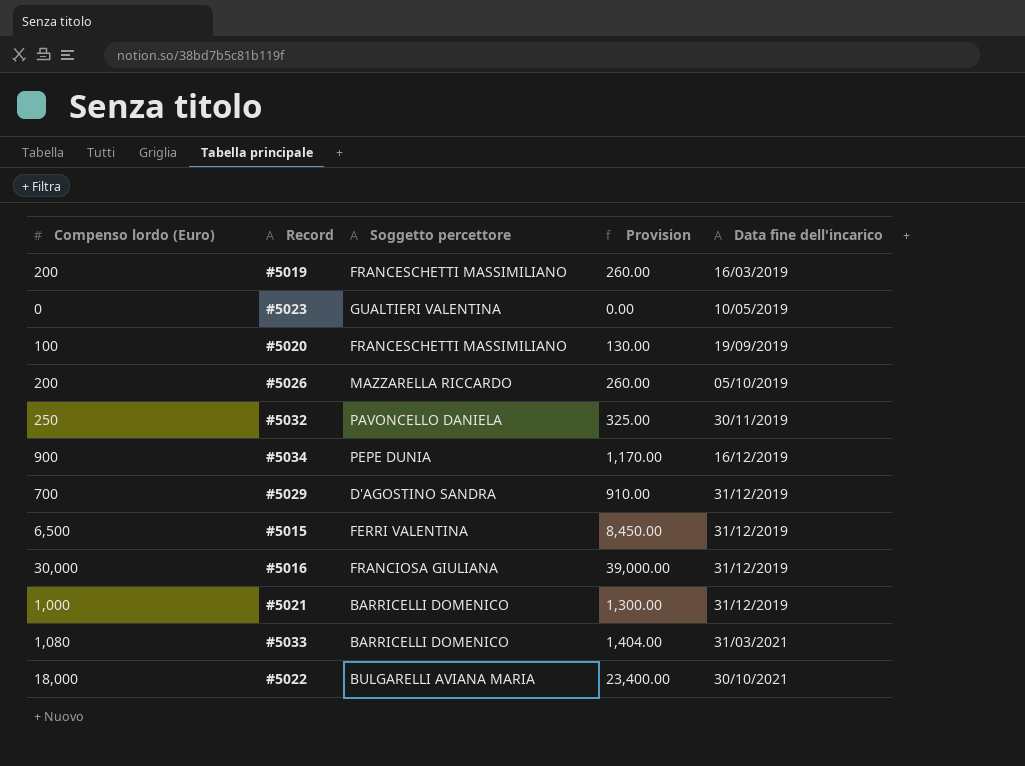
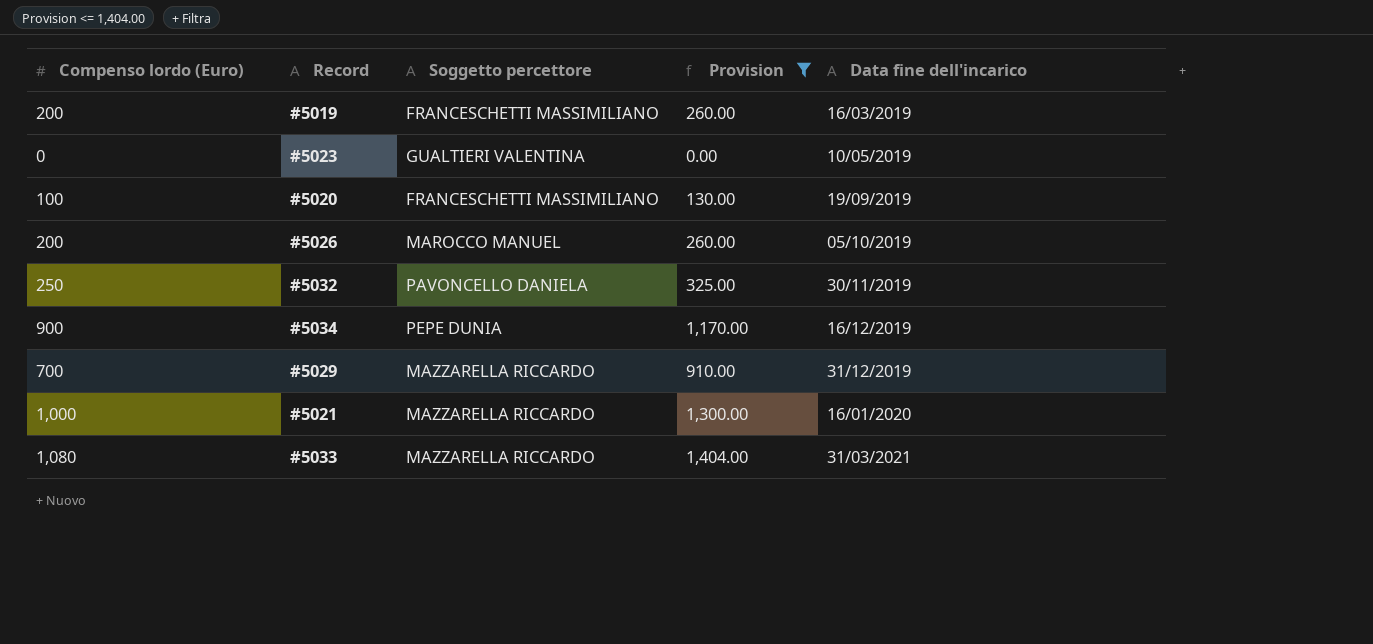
filter: none -> Provision <= 1,404.00
#5026 | Soggetto percettore: MAZZARELLA RICCARDO -> MAROCCO MANUEL
#5029 | Soggetto percettore: D'AGOSTINO SANDRA -> MAZZARELLA RICCARDO
#5021 | Soggetto percettore: BARRICELLI DOMENICO -> MAZZARELLA RICCARDO
#5021 | Data fine dell'incarico: 31/12/2019 -> 16/01/2020
#5033 | Soggetto percettore: BARRICELLI DOMENICO -> MAZZARELLA RICCARDO

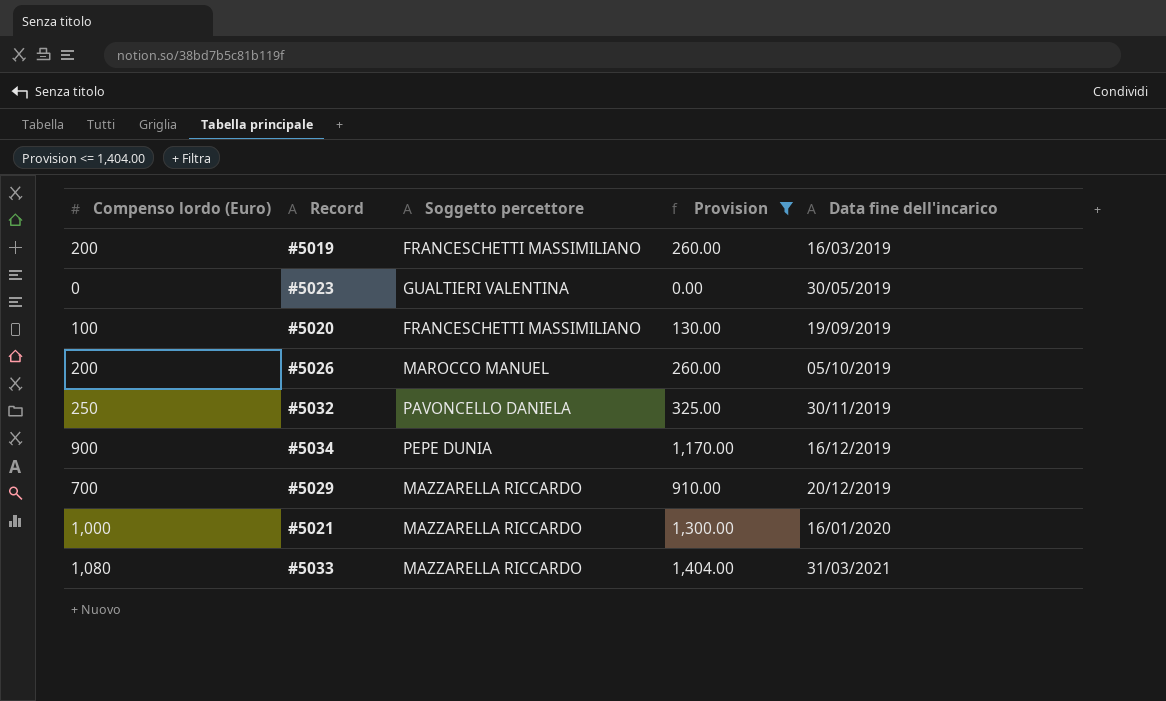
#5023 | Data fine dell'incarico: 10/05/2019 -> 30/05/2019
#5029 | Data fine dell'incarico: 31/12/2019 -> 20/12/2019

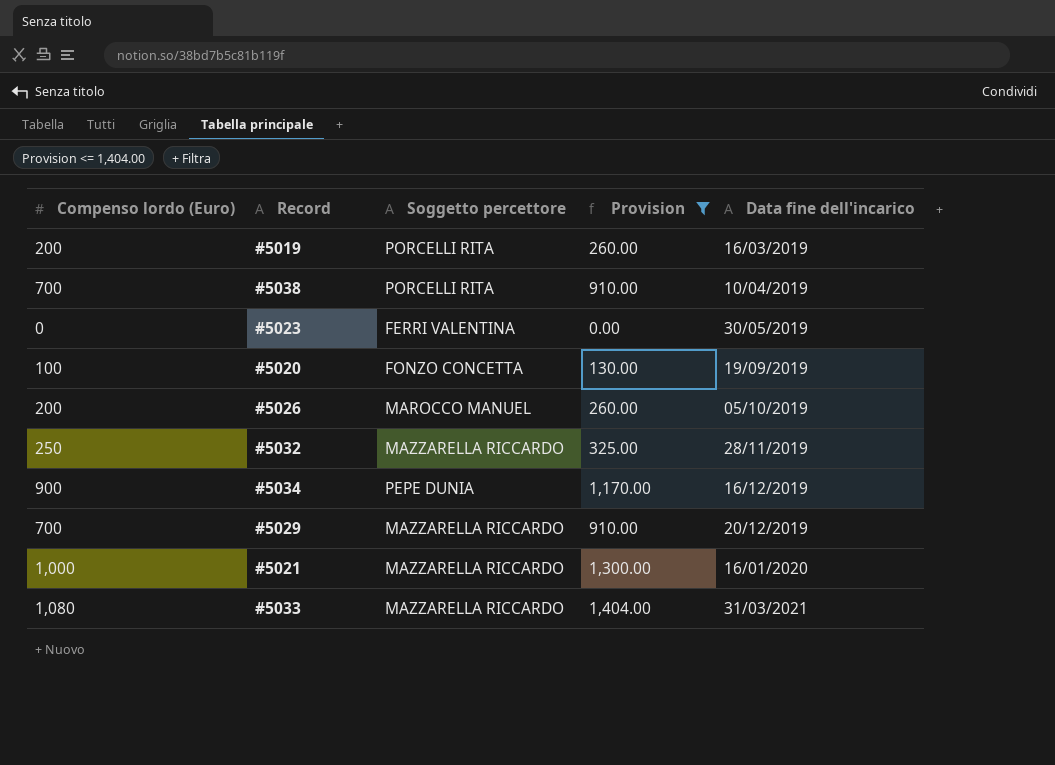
#5019 | Soggetto percettore: FRANCESCHETTI MASSIMILIANO -> PORCELLI RITA
row #5038: none -> 700 | PORCELLI RITA | 910.00 | 10/04/2019
#5023 | Soggetto percettore: GUALTIERI VALENTINA -> FERRI VALENTINA
#5020 | Soggetto percettore: FRANCESCHETTI MASSIMILIANO -> FONZO CONCETTA
#5032 | Soggetto percettore: PAVONCELLO DANIELA -> MAZZARELLA RICCARDO
#5032 | Data fine dell'incarico: 30/11/2019 -> 28/11/2019

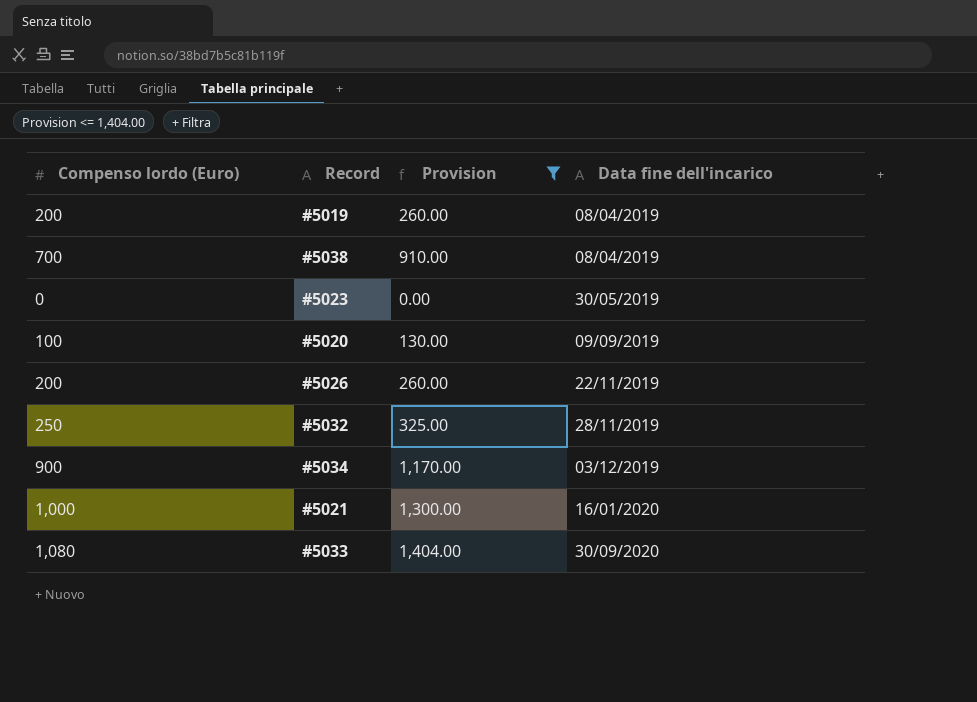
column Soggetto percettore | position: 3 -> none
row #5029: 700 | MAZZARELLA RICCARDO | 910.00 | 20/12/2019 -> none
#5019 | Data fine dell'incarico: 16/03/2019 -> 08/04/2019
#5038 | Data fine dell'incarico: 10/04/2019 -> 08/04/2019
#5020 | Data fine dell'incarico: 19/09/2019 -> 09/09/2019
#5026 | Data fine dell'incarico: 05/10/2019 -> 22/11/2019
#5034 | Data fine dell'incarico: 16/12/2019 -> 03/12/2019
#5033 | Data fine dell'incarico: 31/03/2021 -> 30/09/2020

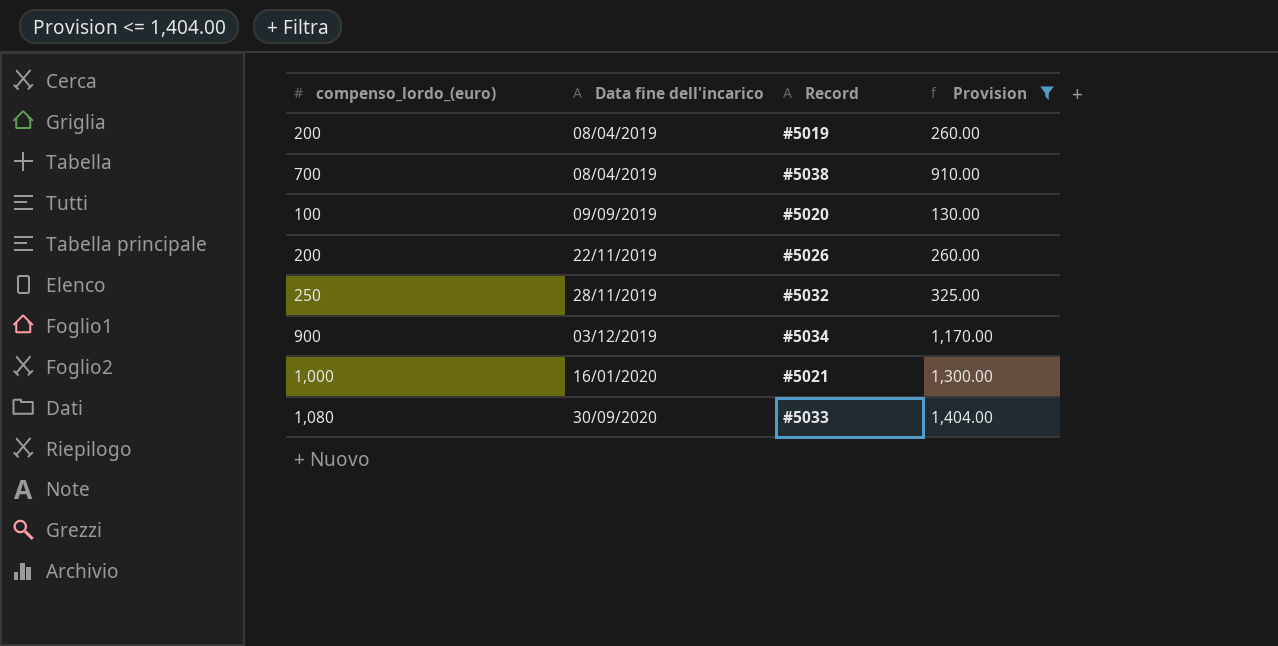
column name: Compenso lordo (Euro) -> compenso_lordo_(euro)
column Data fine dell'incarico | position: 4 -> 2
row #5023: 0 | 0.00 | 30/05/2019 -> none

